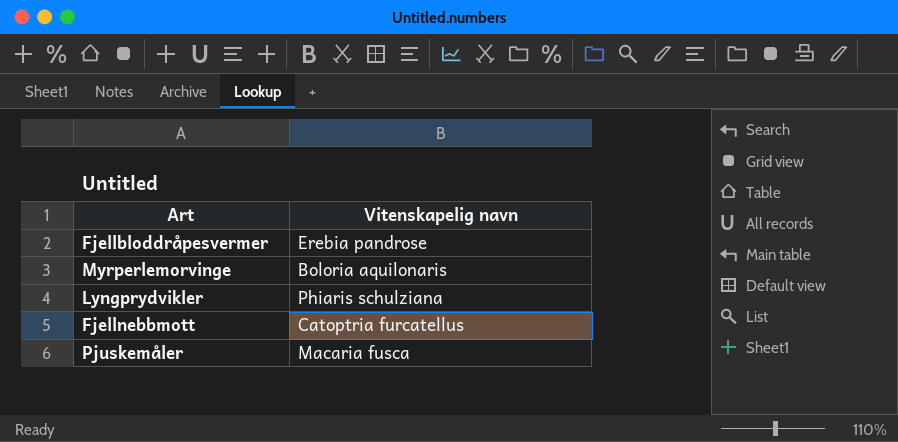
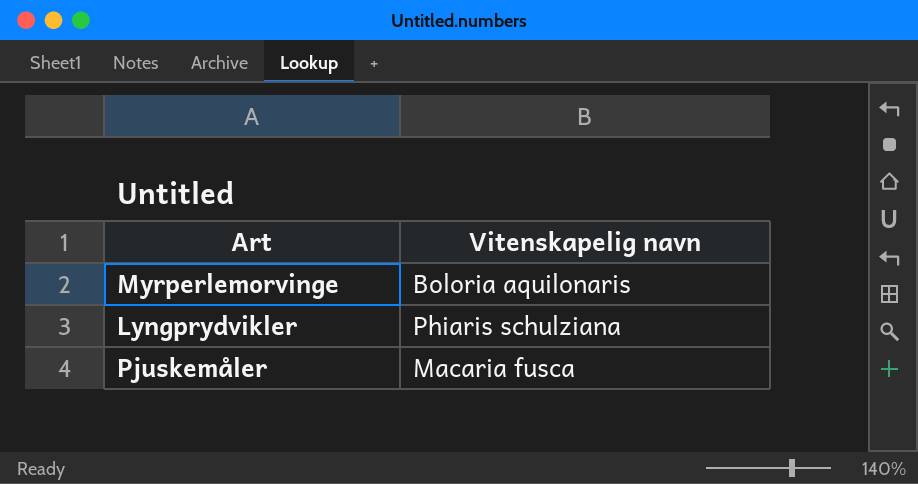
row Fjellbloddråpesvermer: Erebia pandrose -> none
row Fjellnebbmott: Catoptria furcatellus -> none

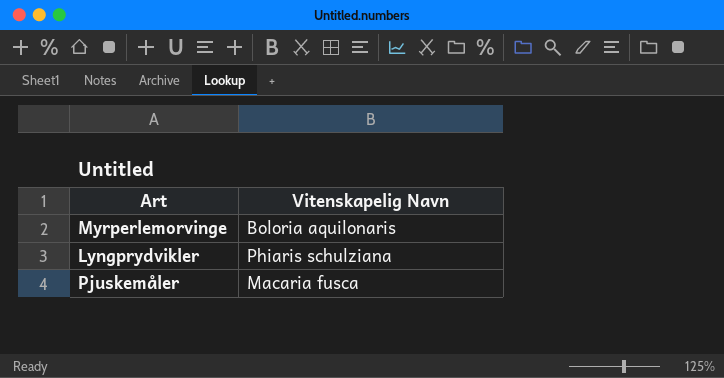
column name: Vitenskapelig navn -> Vitenskapelig Navn

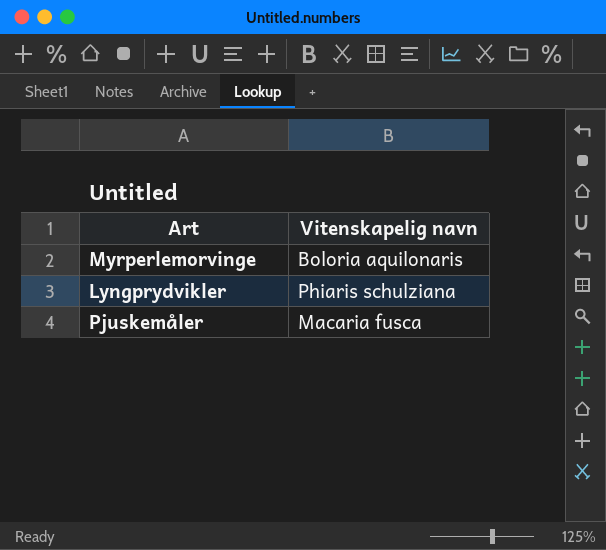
column name: Vitenskapelig Navn -> Vitenskapelig navn

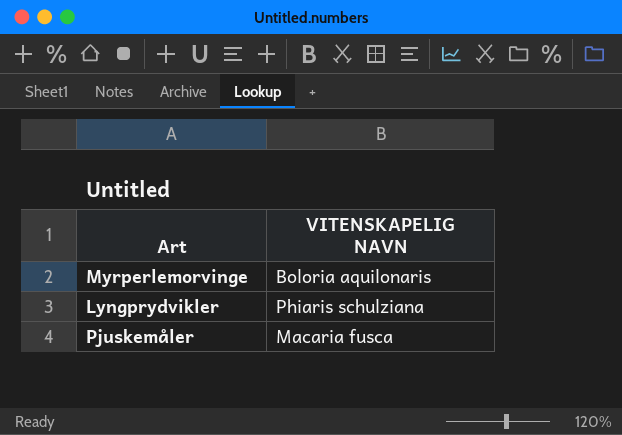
column name: Vitenskapelig navn -> VITENSKAPELIG NAVN

